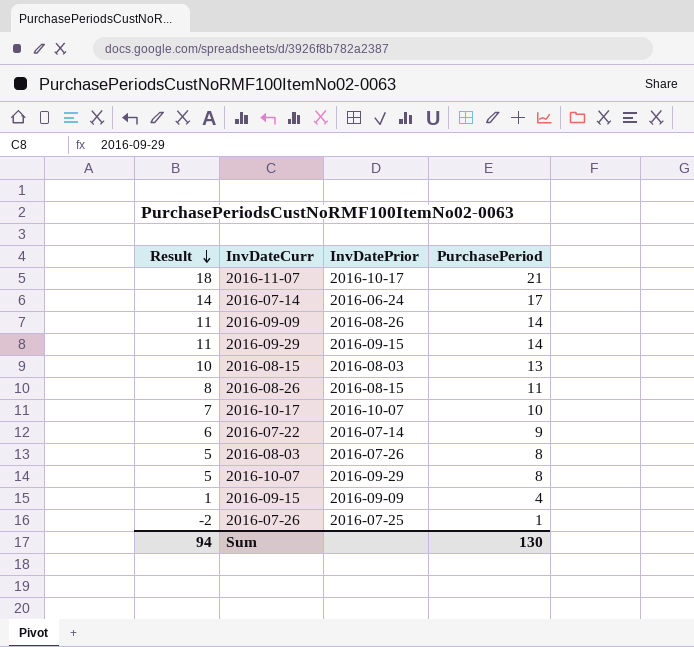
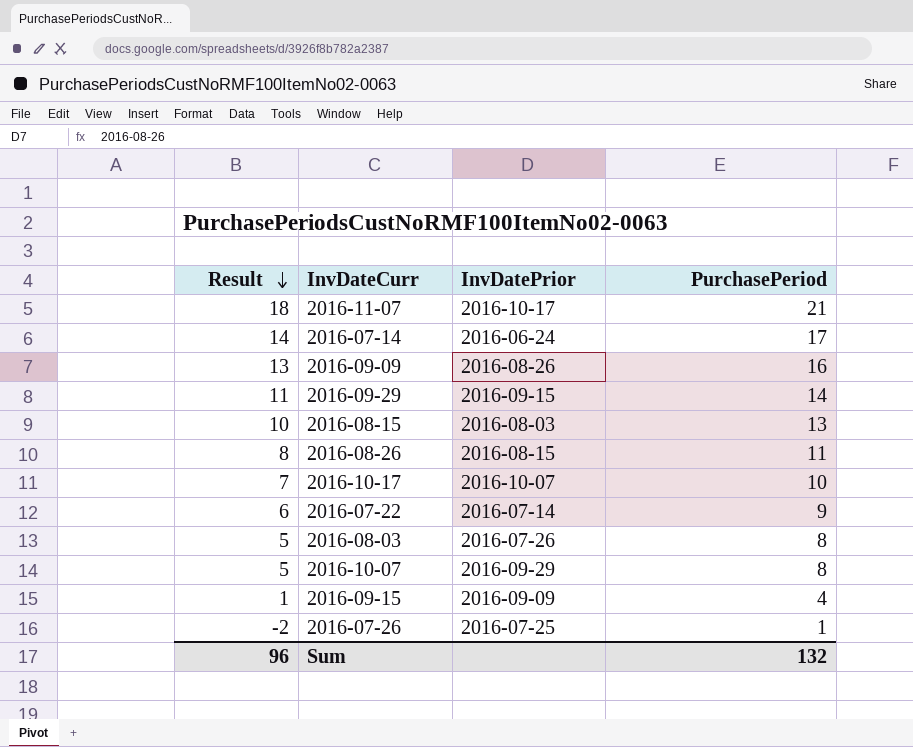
2016-09-09 | Result: 11 -> 13
2016-09-09 | PurchasePeriod: 14 -> 16
Sum | Result: 94 -> 96
Sum | PurchasePeriod: 130 -> 132

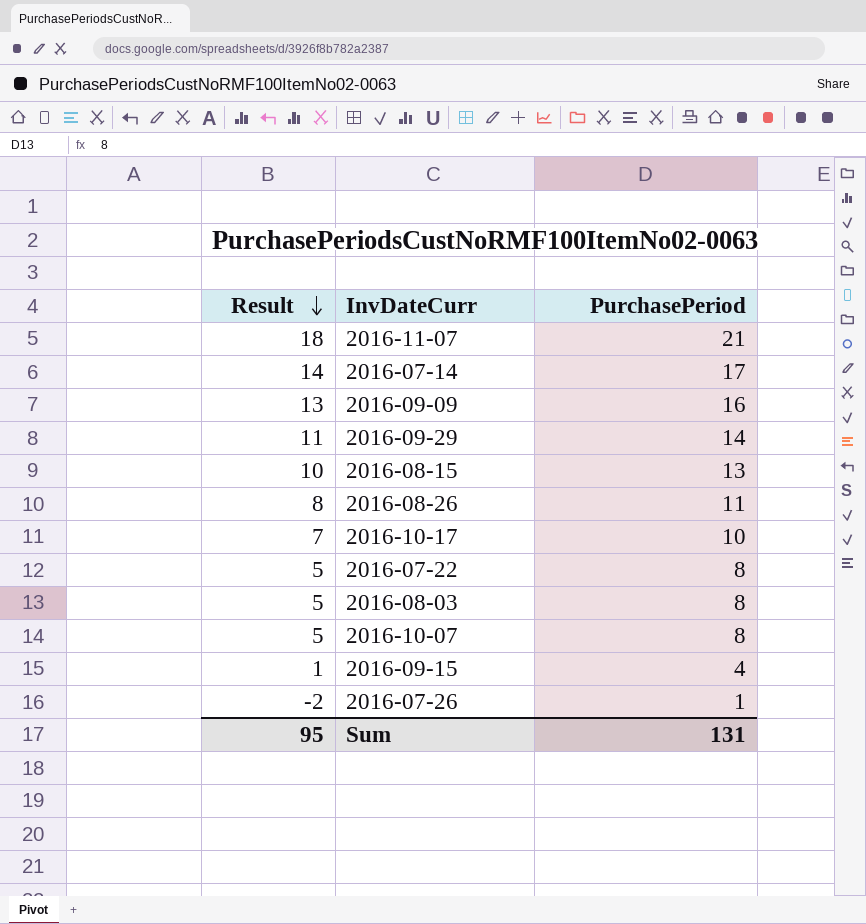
column InvDatePrior | position: 3 -> none
2016-07-22 | Result: 6 -> 5
2016-07-22 | PurchasePeriod: 9 -> 8
Sum | Result: 96 -> 95
Sum | PurchasePeriod: 132 -> 131

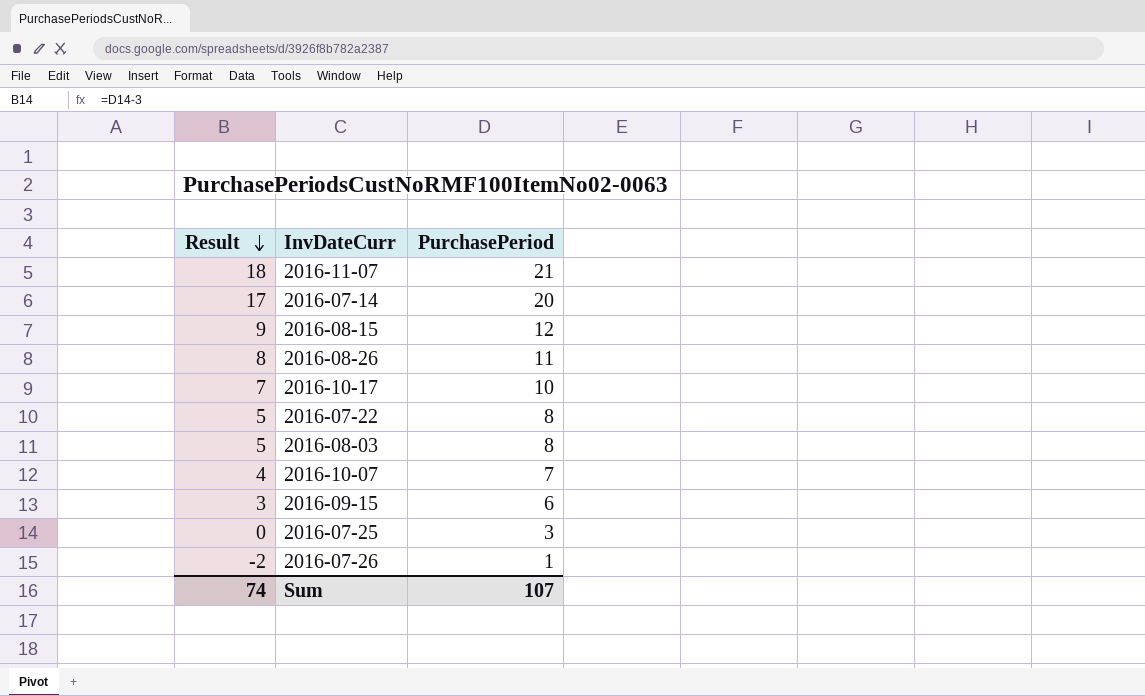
row 2016-09-09: 13 | 16 -> none
row 2016-09-29: 11 | 14 -> none
2016-07-14 | Result: 14 -> 17
2016-07-14 | PurchasePeriod: 17 -> 20
2016-08-15 | Result: 10 -> 9
2016-08-15 | PurchasePeriod: 13 -> 12
2016-10-07 | Result: 5 -> 4
2016-10-07 | PurchasePeriod: 8 -> 7
2016-09-15 | Result: 1 -> 3
2016-09-15 | PurchasePeriod: 4 -> 6
row 2016-07-25: none -> 0 | 3
Sum | Result: 95 -> 74
Sum | PurchasePeriod: 131 -> 107

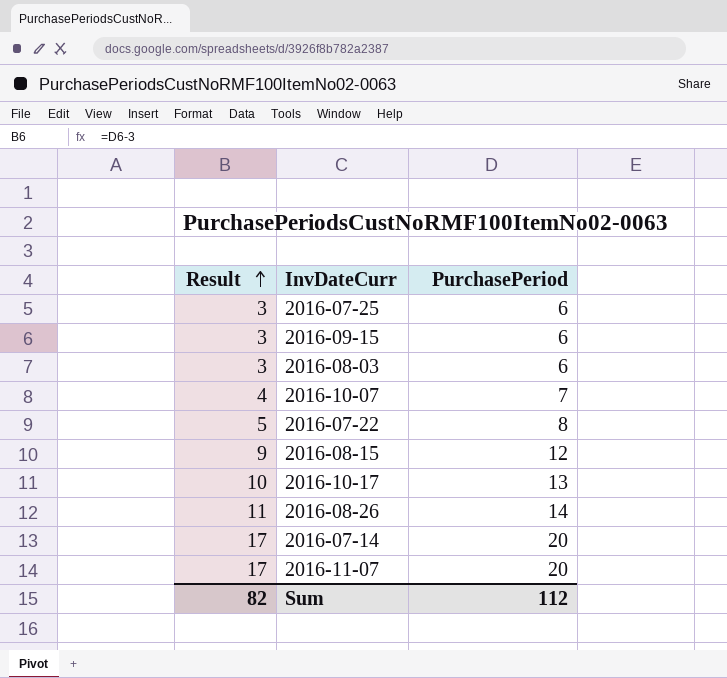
row order: Result descending -> Result ascending
row 2016-07-26: -2 | 1 -> none
2016-07-25 | Result: 0 -> 3
2016-07-25 | PurchasePeriod: 3 -> 6
2016-08-03 | Result: 5 -> 3
2016-08-03 | PurchasePeriod: 8 -> 6
2016-10-17 | Result: 7 -> 10
2016-10-17 | PurchasePeriod: 10 -> 13
2016-08-26 | Result: 8 -> 11
2016-08-26 | PurchasePeriod: 11 -> 14
2016-11-07 | Result: 18 -> 17
2016-11-07 | PurchasePeriod: 21 -> 20
Sum | Result: 74 -> 82
Sum | PurchasePeriod: 107 -> 112

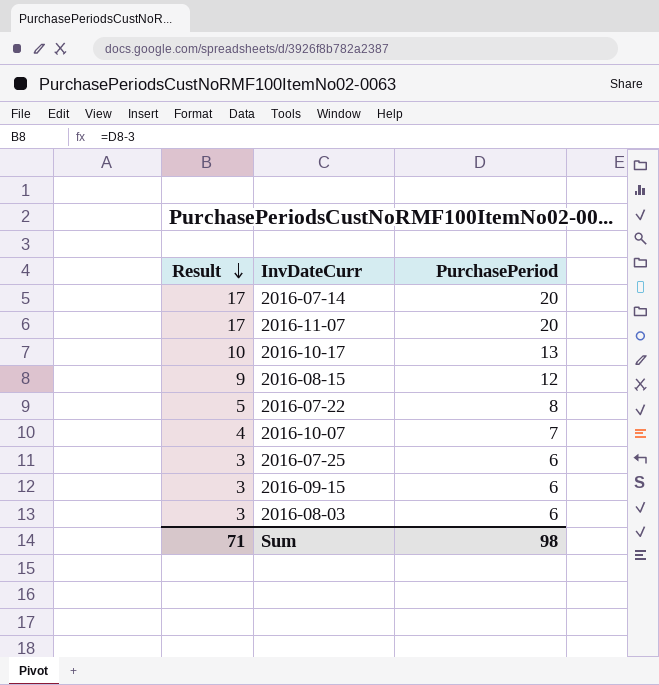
row order: Result ascending -> Result descending
row 2016-08-26: 11 | 14 -> none
Sum | Result: 82 -> 71
Sum | PurchasePeriod: 112 -> 98

